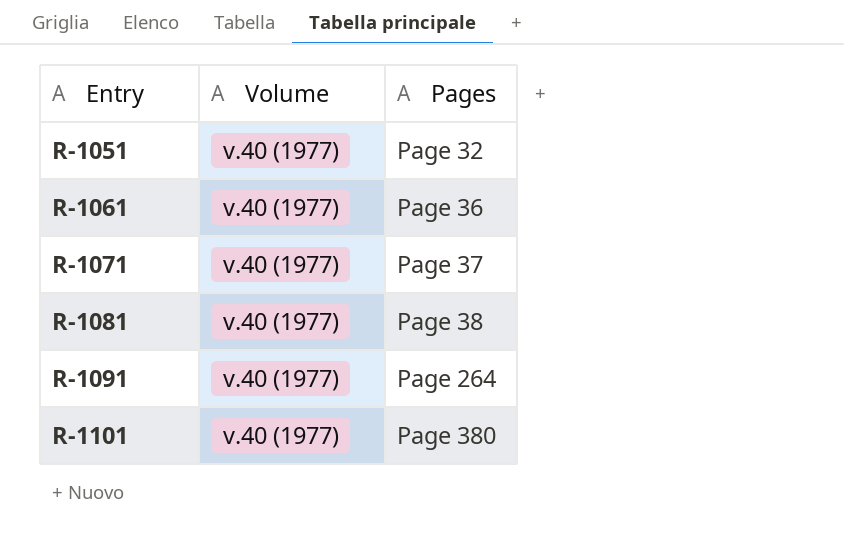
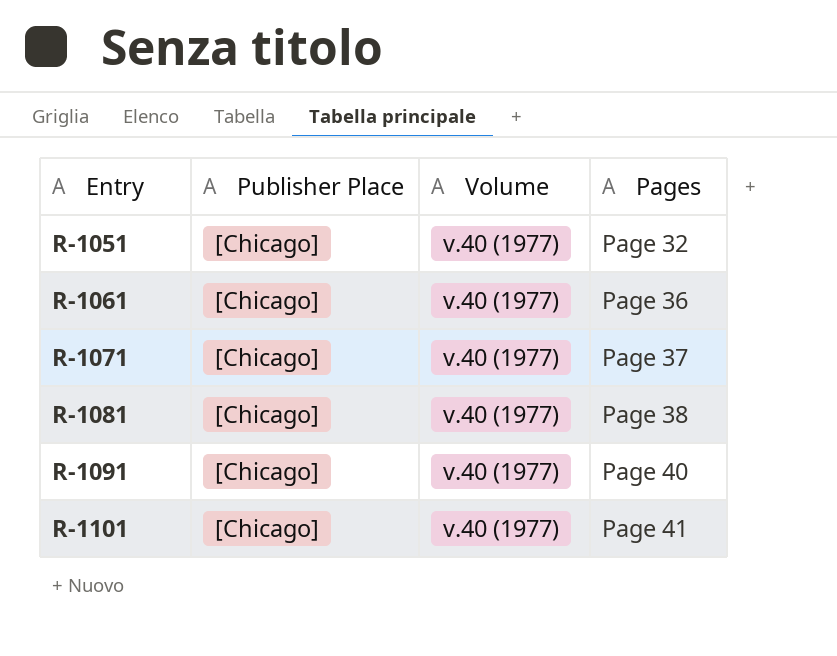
column Publisher Place | position: none -> 2
R-1091 | Pages: Page 264 -> Page 40
R-1101 | Pages: Page 380 -> Page 41

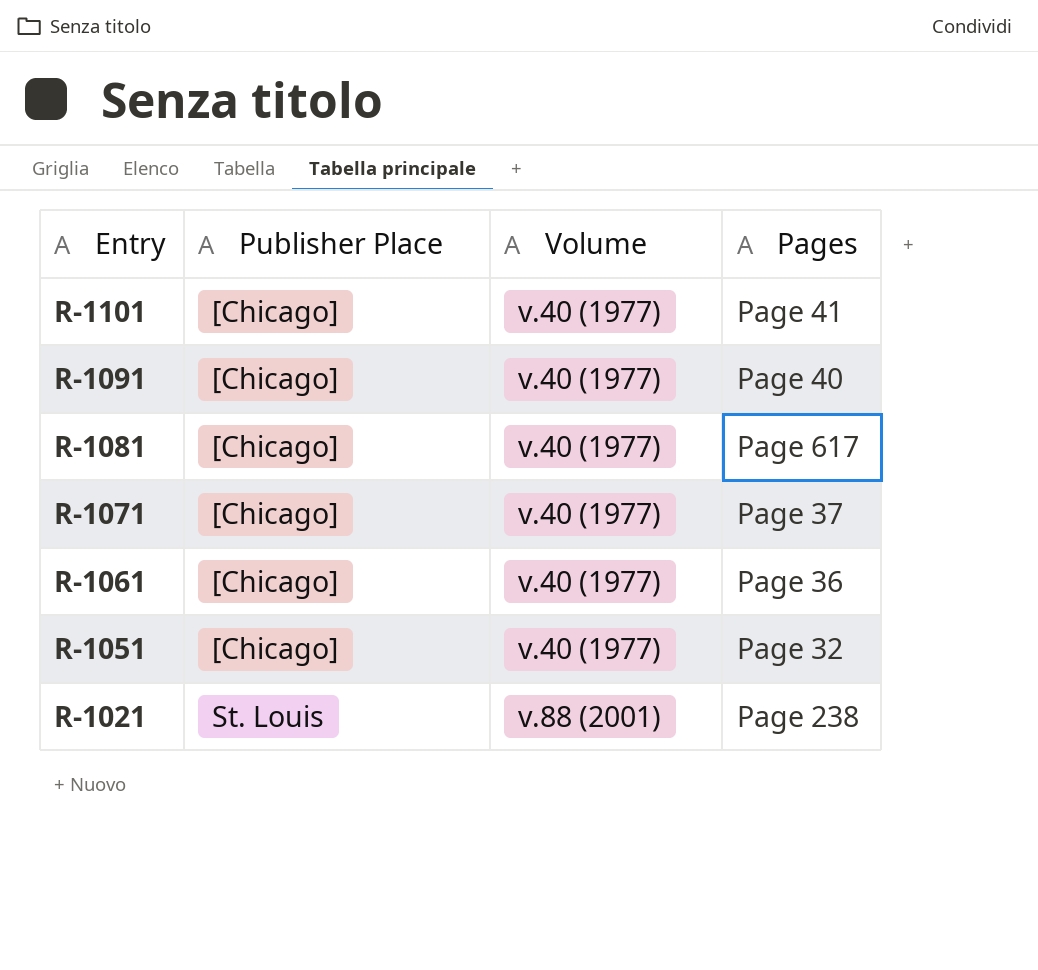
row order: Entry ascending -> Entry descending
R-1081 | Pages: Page 38 -> Page 617
row R-1021: none -> St. Louis | v.88 (2001) | Page 238

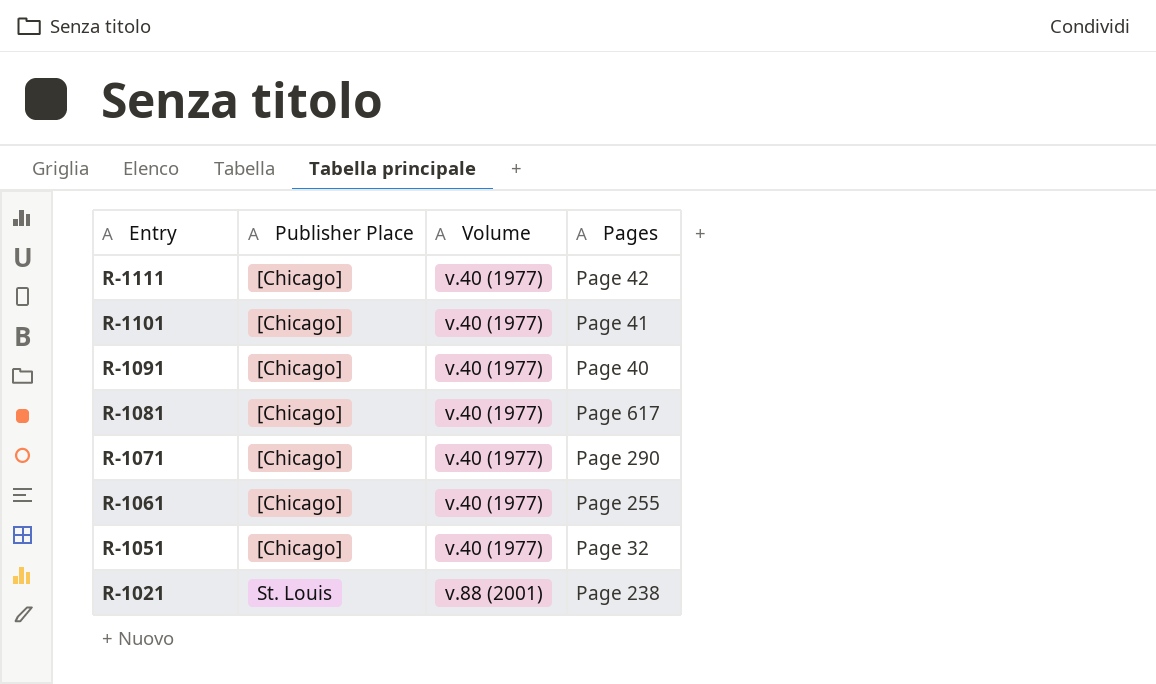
row R-1111: none -> [Chicago] | v.40 (1977) | Page 42
R-1071 | Pages: Page 37 -> Page 290
R-1061 | Pages: Page 36 -> Page 255

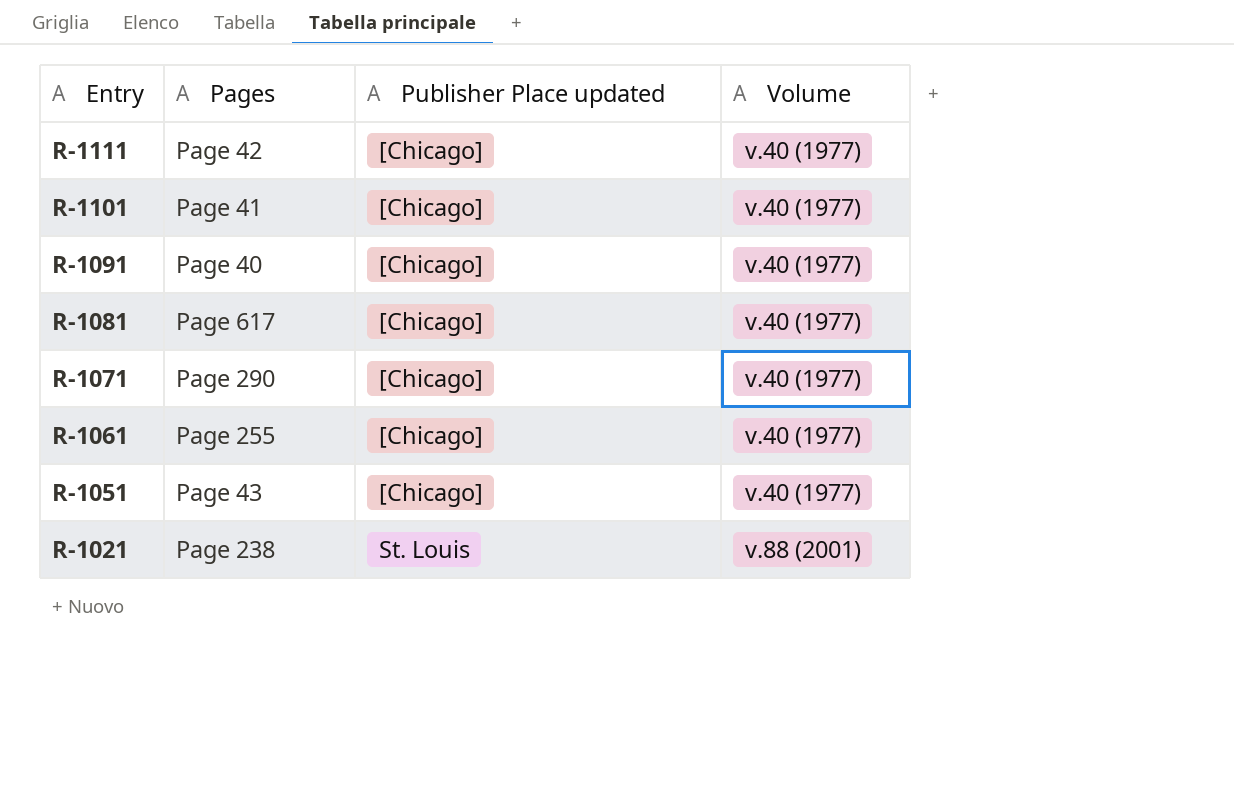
column Pages | position: 4 -> 2
column name: Publisher Place -> Publisher Place updated
R-1051 | Pages: Page 32 -> Page 43

